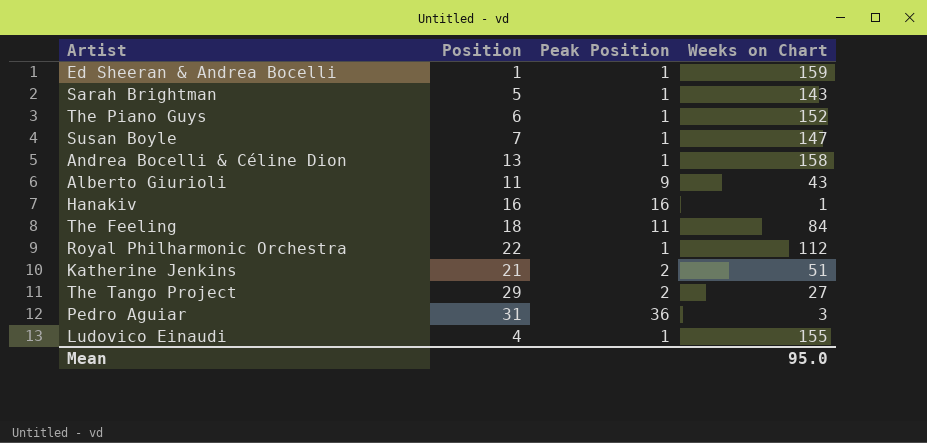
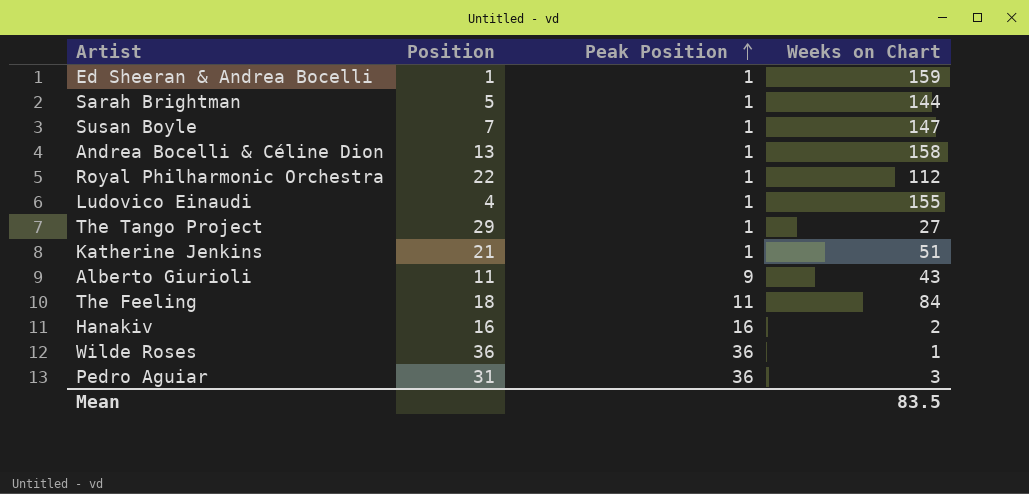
row order: none -> Peak Position ascending
row The Piano Guys: 6 | 1 | 152 -> none
Sarah Brightman | Weeks on Chart: 143 -> 144
The Tango Project | Peak Position: 2 -> 1
Katherine Jenkins | Peak Position: 2 -> 1
Hanakiv | Weeks on Chart: 1 -> 2
row Wilde Roses: none -> 36 | 36 | 1
Mean | Weeks on Chart: 95.0 -> 83.5

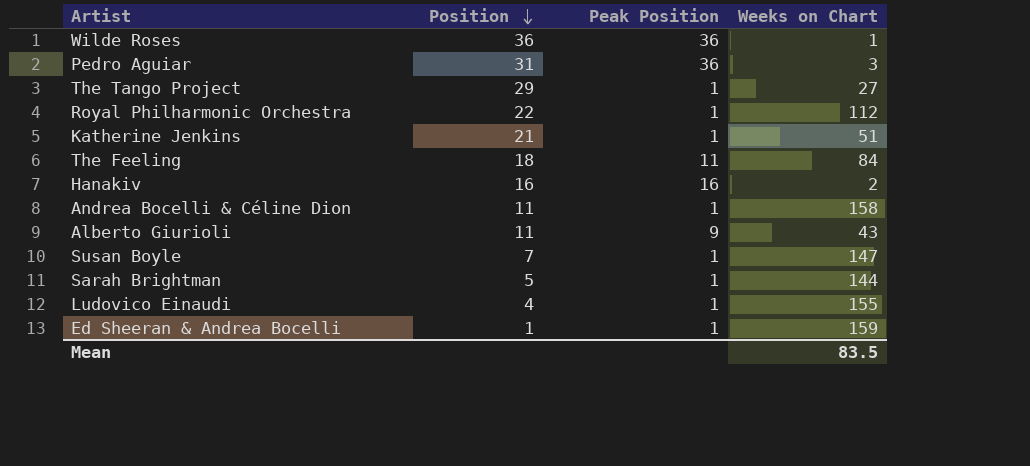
row order: Peak Position ascending -> Position descending
Andrea Bocelli & Céline Dion | Position: 13 -> 11

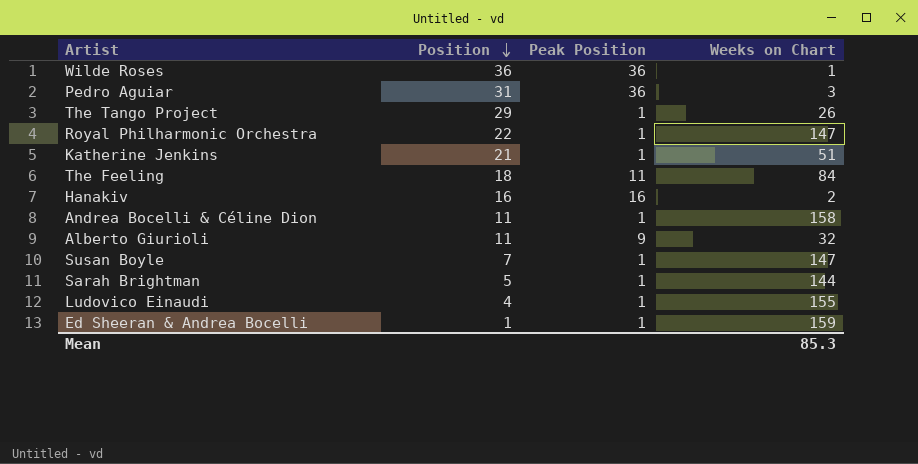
The Tango Project | Weeks on Chart: 27 -> 26
Royal Philharmonic Orchestra | Weeks on Chart: 112 -> 147
Alberto Giurioli | Weeks on Chart: 43 -> 32
Mean | Weeks on Chart: 83.5 -> 85.3

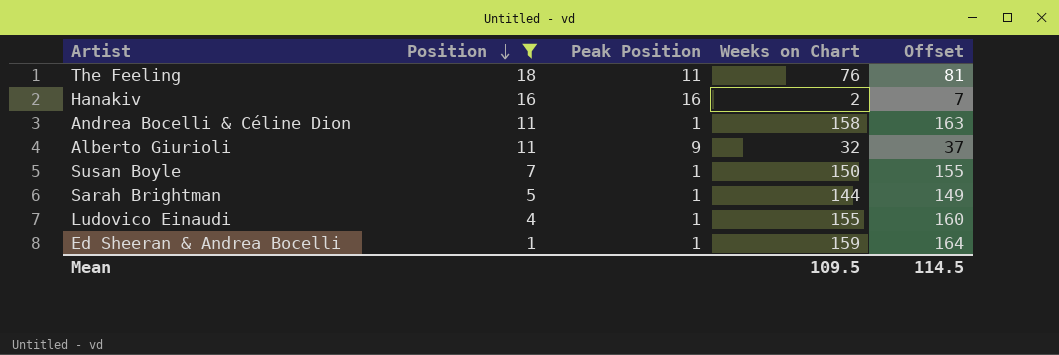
filter: none -> Position <= 18
column Offset | formula: none -> [Weeks on Chart] + 5
The Feeling | Weeks on Chart: 84 -> 76
Susan Boyle | Weeks on Chart: 147 -> 150
Mean | Weeks on Chart: 85.3 -> 109.5

